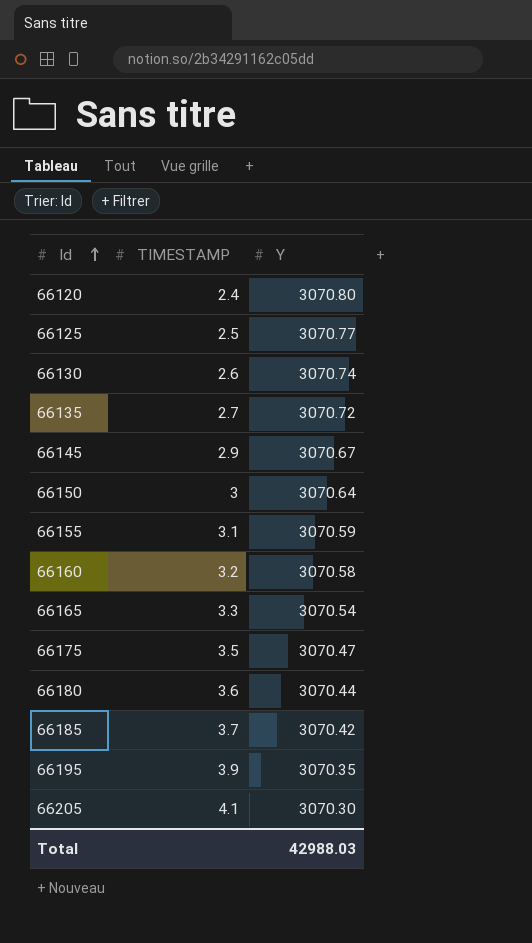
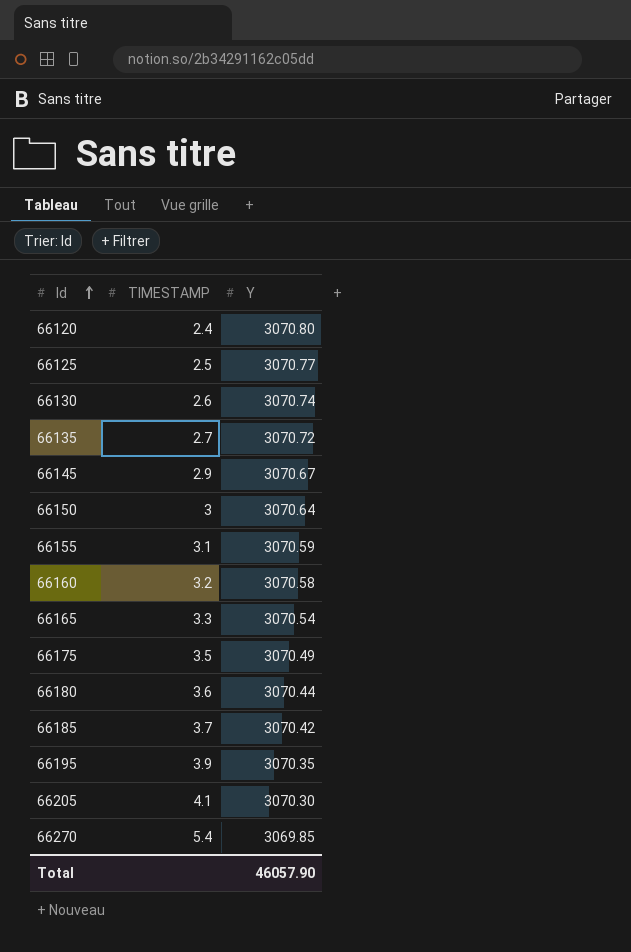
66175 | Y: 3070.47 -> 3070.49
row 66270: none -> 5.4 | 3069.85
Total | Y: 42988.03 -> 46057.90

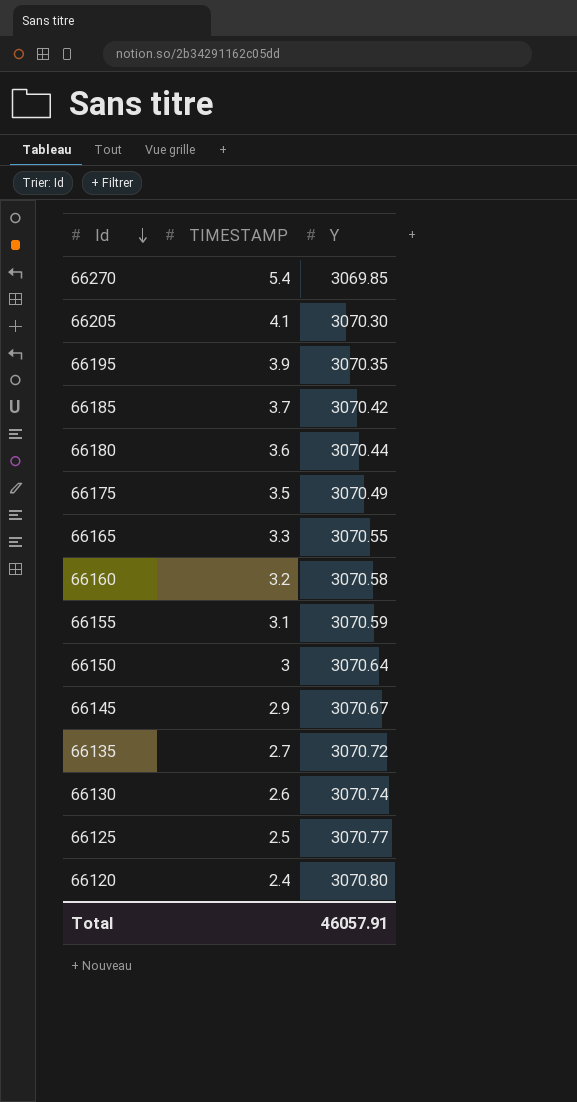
row order: Id ascending -> Id descending
66165 | Y: 3070.54 -> 3070.55
Total | Y: 46057.90 -> 46057.91

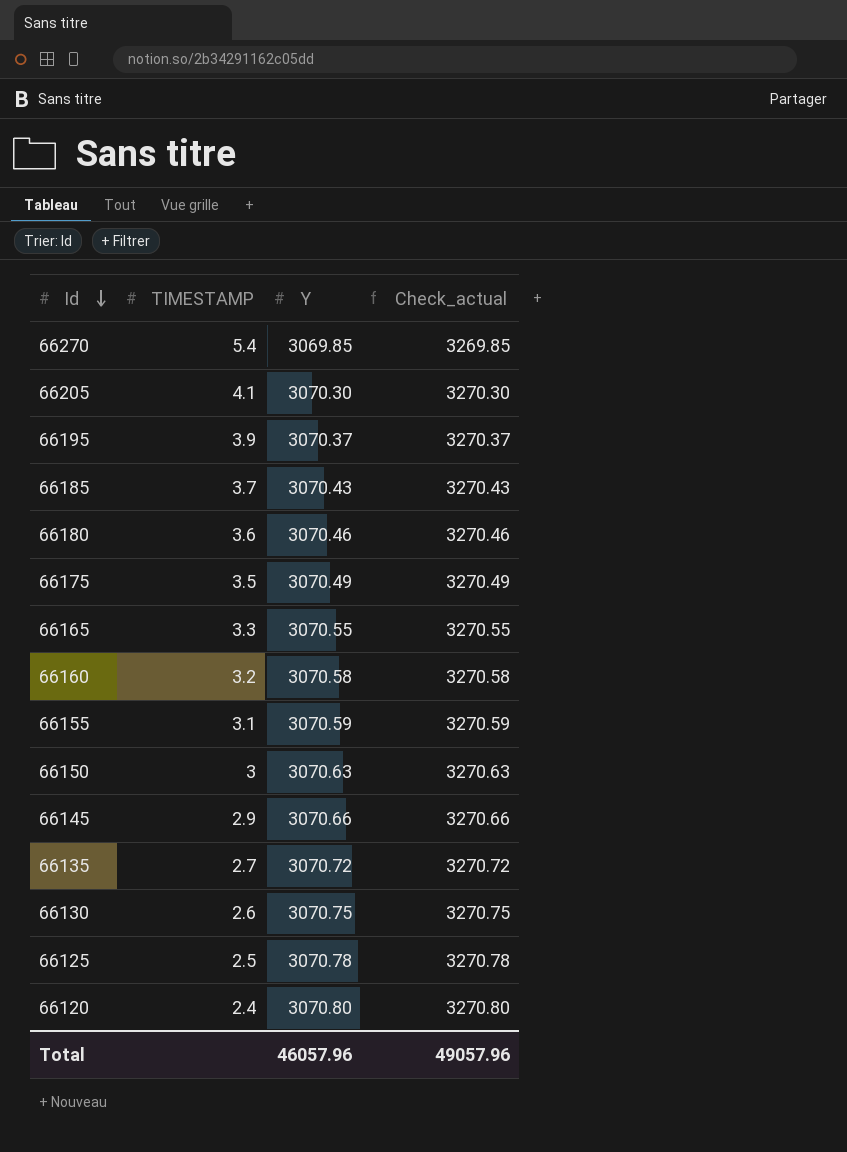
column Check_actual | formula: none -> [Y] + 200
66195 | Y: 3070.35 -> 3070.37
66185 | Y: 3070.42 -> 3070.43
66180 | Y: 3070.44 -> 3070.46
66150 | Y: 3070.64 -> 3070.63
66145 | Y: 3070.67 -> 3070.66
66130 | Y: 3070.74 -> 3070.75
66125 | Y: 3070.77 -> 3070.78
Total | Y: 46057.91 -> 46057.96

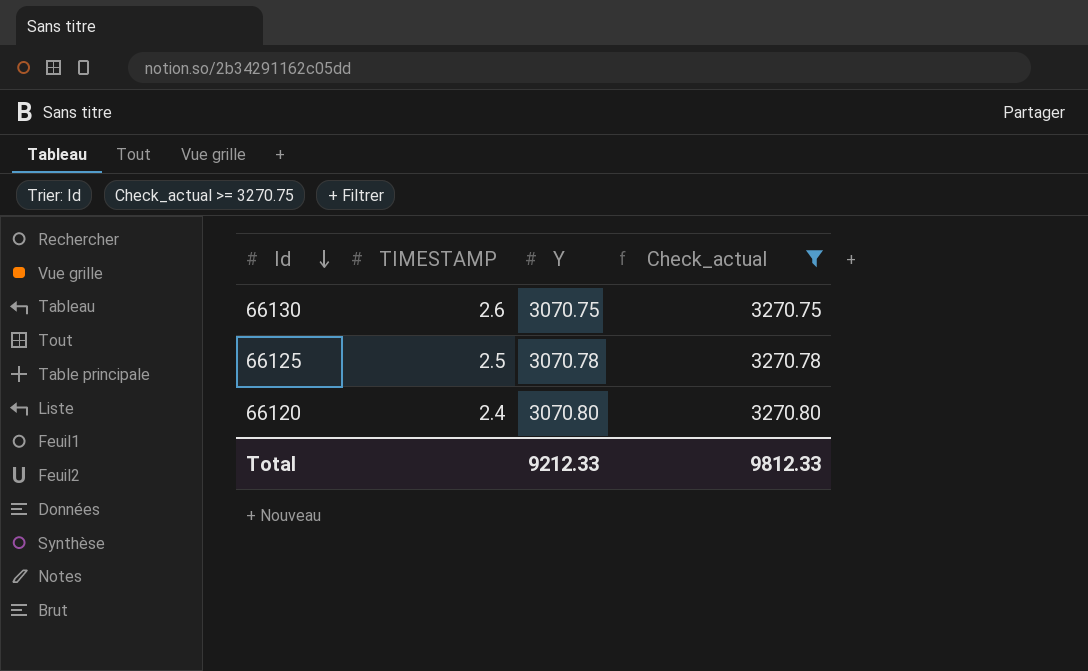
filter: none -> Check_actual >= 3270.75
Total | Y: 46057.96 -> 9212.33
Total | Check_actual: 49057.96 -> 9812.33

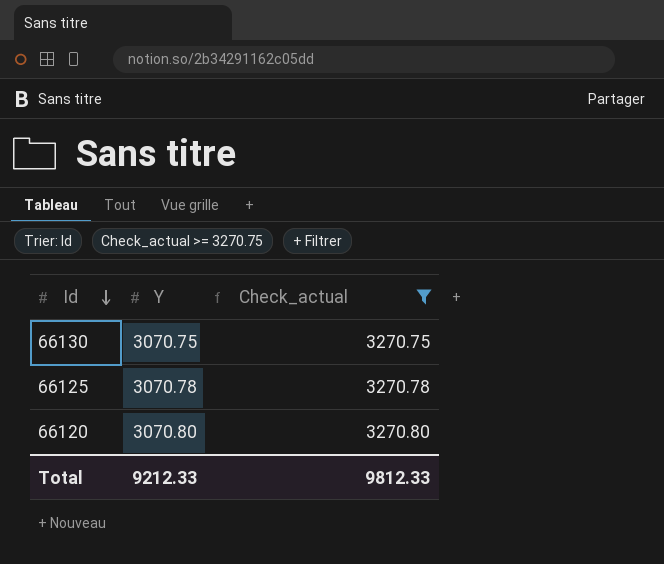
column TIMESTAMP | position: 2 -> none

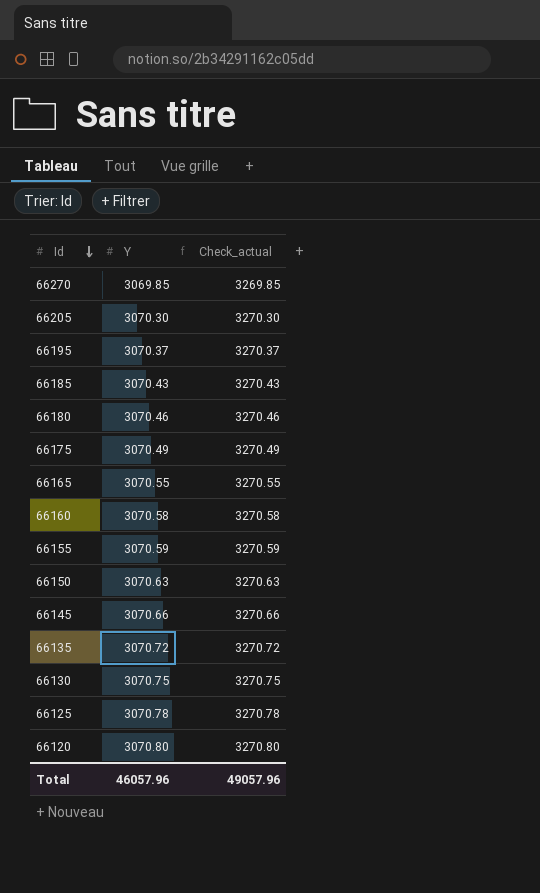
filter: Check_actual >= 3270.75 -> none
Total | Y: 9212.33 -> 46057.96
Total | Check_actual: 9812.33 -> 49057.96

